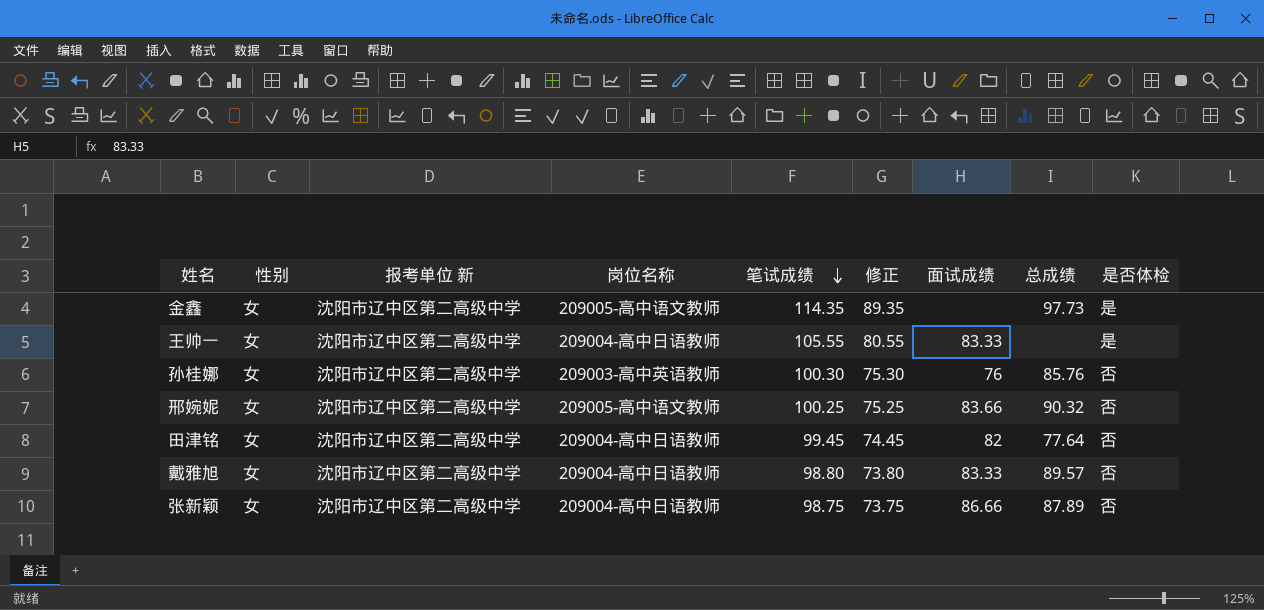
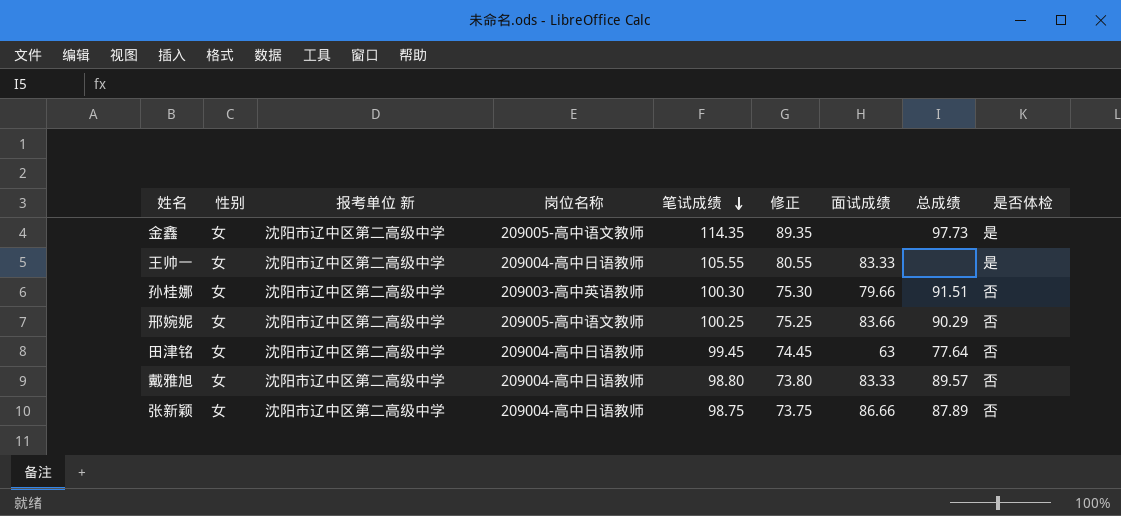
孙桂娜 | 面试成绩: 76 -> 79.66
孙桂娜 | 总成绩: 85.76 -> 91.51
邢婉妮 | 总成绩: 90.32 -> 90.29
田津铭 | 面试成绩: 82 -> 63

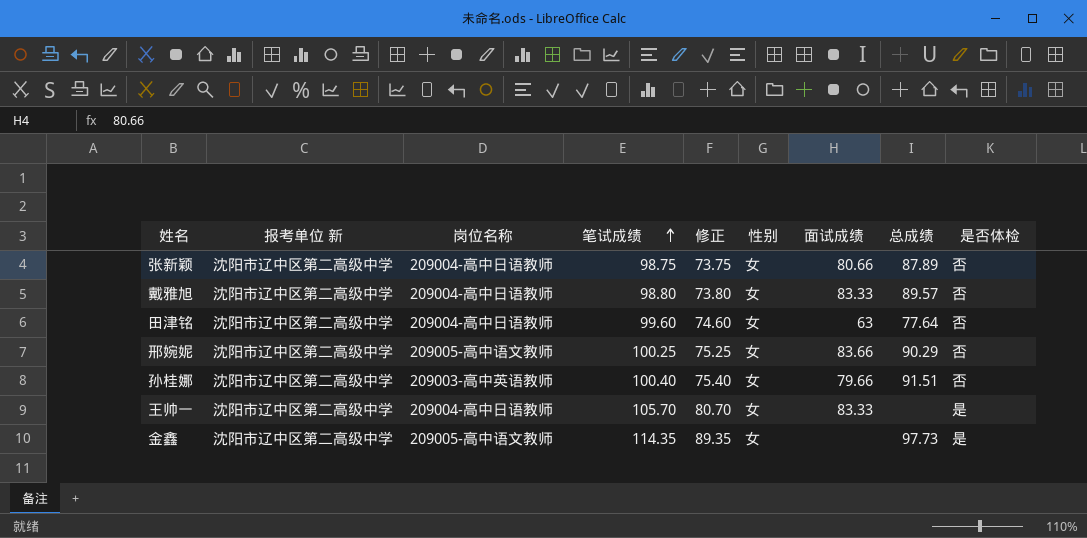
row order: 笔试成绩 descending -> 笔试成绩 ascending
column 性别 | position: 2 -> 6
张新颖 | 面试成绩: 86.66 -> 80.66
田津铭 | 笔试成绩: 99.45 -> 99.60
田津铭 | 修正: 74.45 -> 74.60
孙桂娜 | 笔试成绩: 100.30 -> 100.40
孙桂娜 | 修正: 75.30 -> 75.40
王帅一 | 笔试成绩: 105.55 -> 105.70
王帅一 | 修正: 80.55 -> 80.70

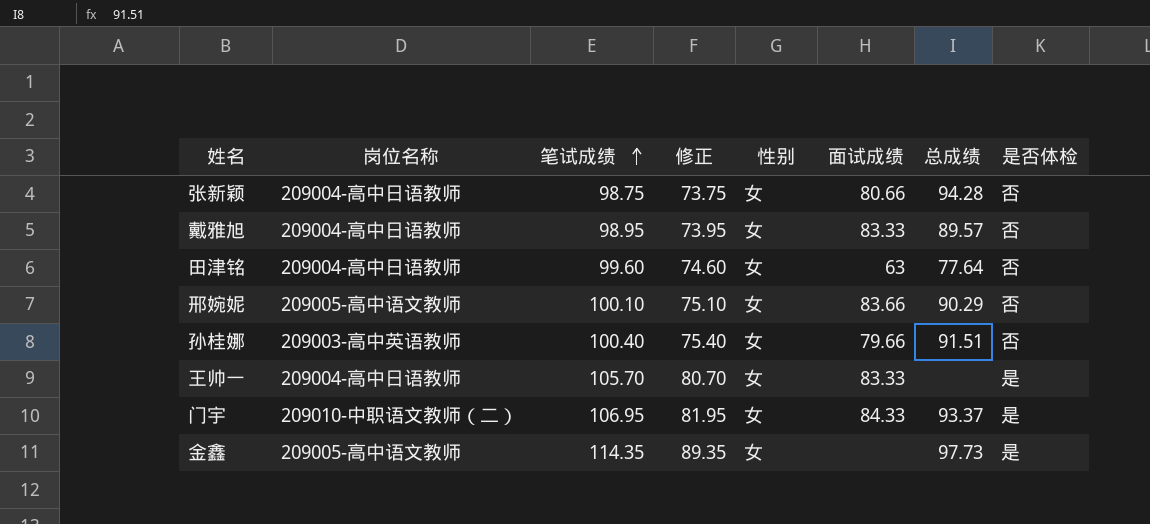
column 报考单位 新 | position: 2 -> none
张新颖 | 总成绩: 87.89 -> 94.28
戴雅旭 | 笔试成绩: 98.80 -> 98.95
戴雅旭 | 修正: 73.80 -> 73.95
邢婉妮 | 笔试成绩: 100.25 -> 100.10
邢婉妮 | 修正: 75.25 -> 75.10
row 门宇: none -> 209010-中职语文教师（二） | 106.95 | 81.95 | 女 | 84.33 | 93.37 | 是

